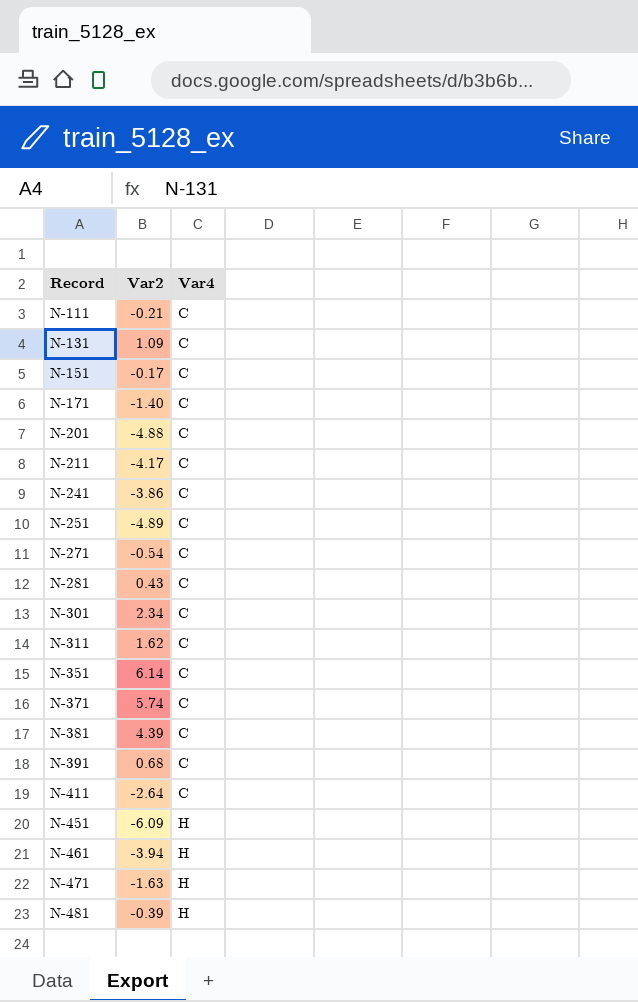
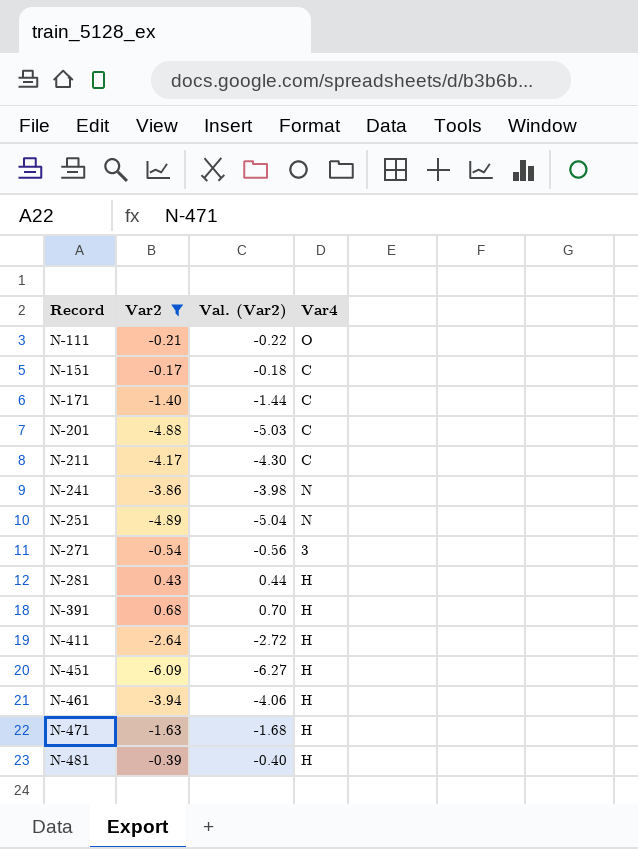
filter: none -> Var2 <= 0.68
column Val. (Var2) | formula: none -> [Var2] * 1.03
N-111 | Var4: C -> O
N-241 | Var4: C -> N
N-251 | Var4: C -> N
N-271 | Var4: C -> 3
N-281 | Var4: C -> H
N-391 | Var4: C -> H
N-411 | Var4: C -> H

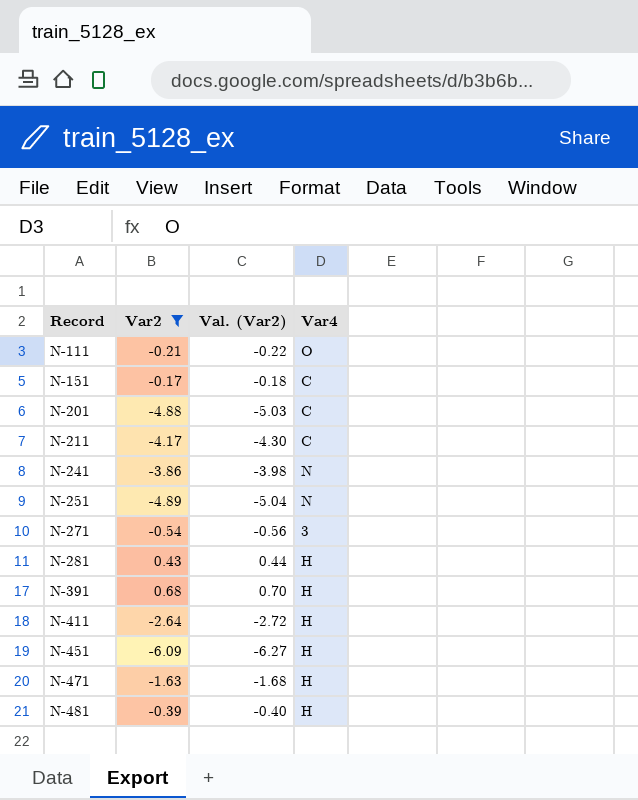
row N-171: -1.40 | -1.44 | C -> none
row N-461: -3.94 | -4.06 | H -> none

